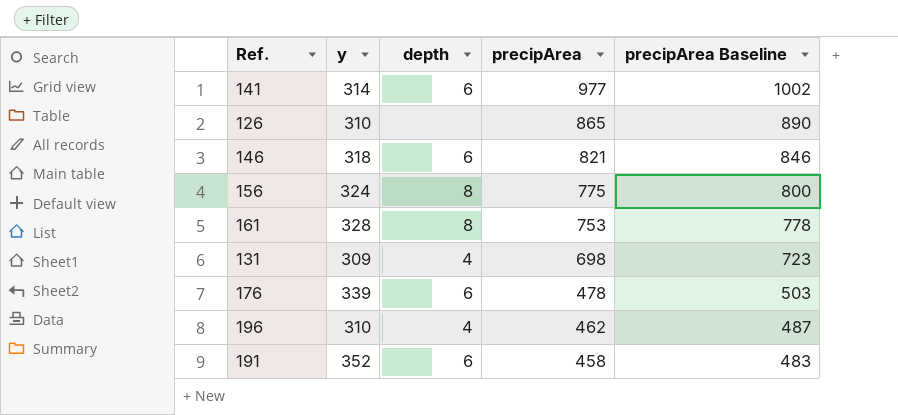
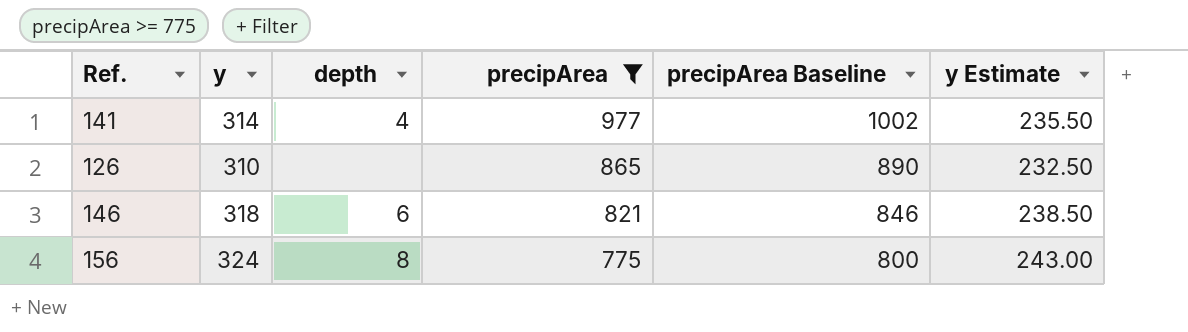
filter: none -> precipArea >= 775
column y Estimate | formula: none -> [y] * 0.75
141 | depth: 6 -> 4

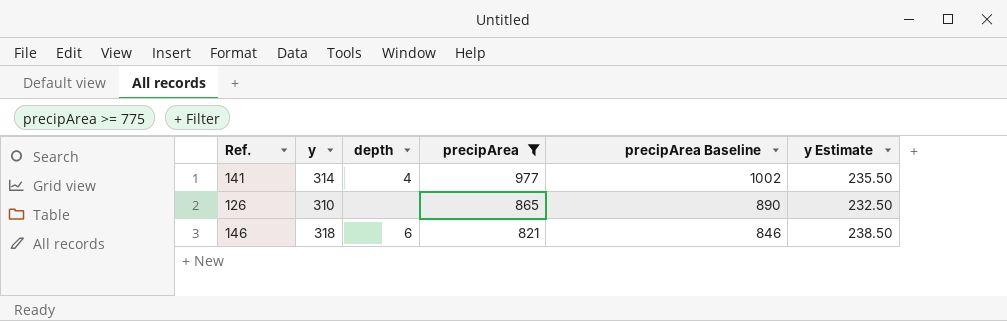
row 156: 324 | 8 | 775 | 800 | 243.00 -> none

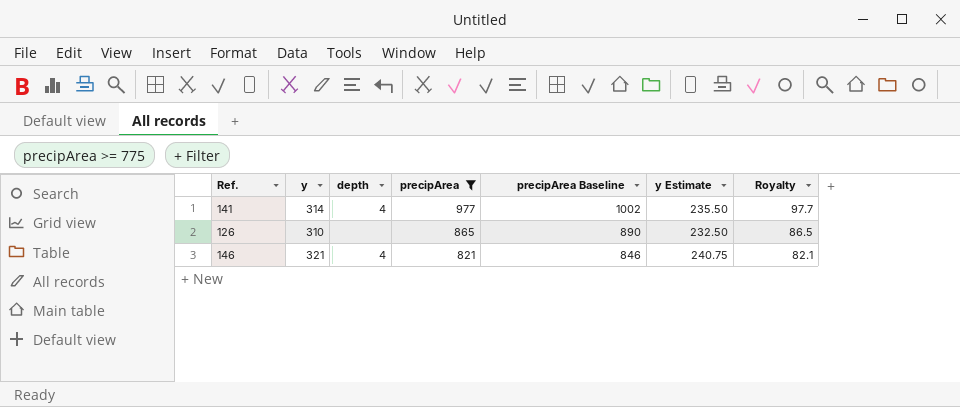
column Royalty | formula: none -> [precipArea] * 0.1
146 | y: 318 -> 321
146 | depth: 6 -> 4
146 | y Estimate: 238.50 -> 240.75

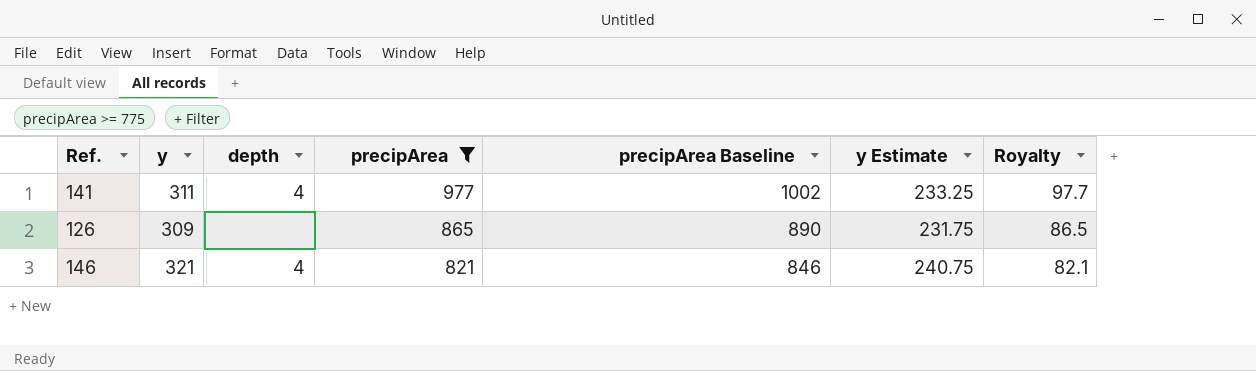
141 | y: 314 -> 311
141 | y Estimate: 235.50 -> 233.25
126 | y: 310 -> 309
126 | y Estimate: 232.50 -> 231.75

